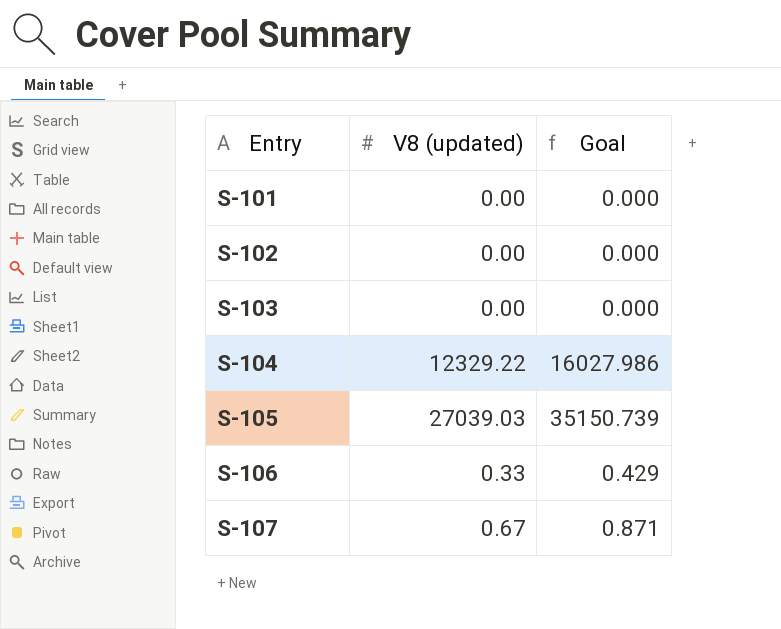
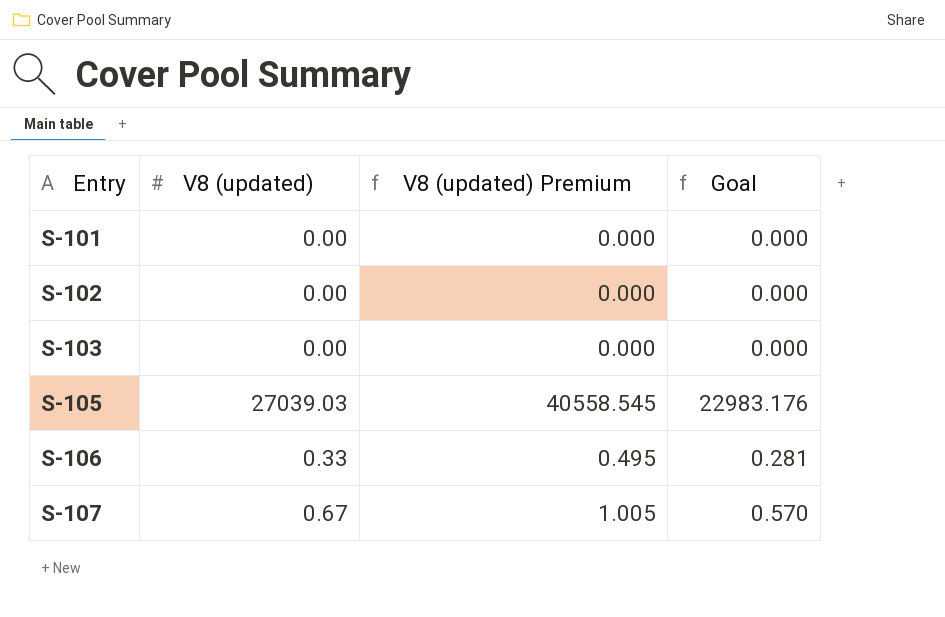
column V8 (updated) Premium | formula: none -> [V8 (updated)] * 1.5
column Goal | formula: [V8 (updated)] * 1.3 -> [V8 (updated)] * 0.85
row S-104: 12329.22 | 16027.986 -> none

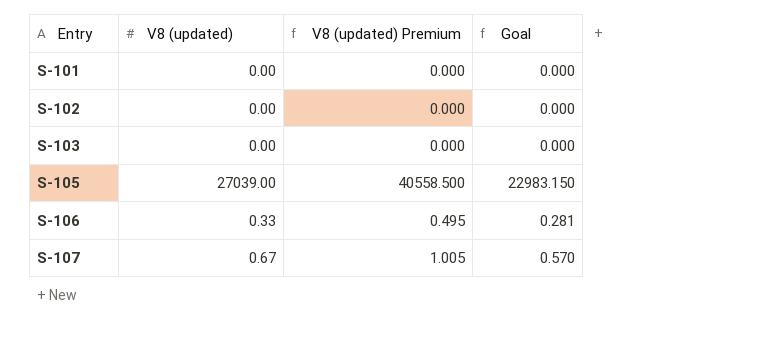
S-105 | V8 (updated): 27039.03 -> 27039.00
S-105 | V8 (updated) Premium: 40558.545 -> 40558.500
S-105 | Goal: 22983.176 -> 22983.150

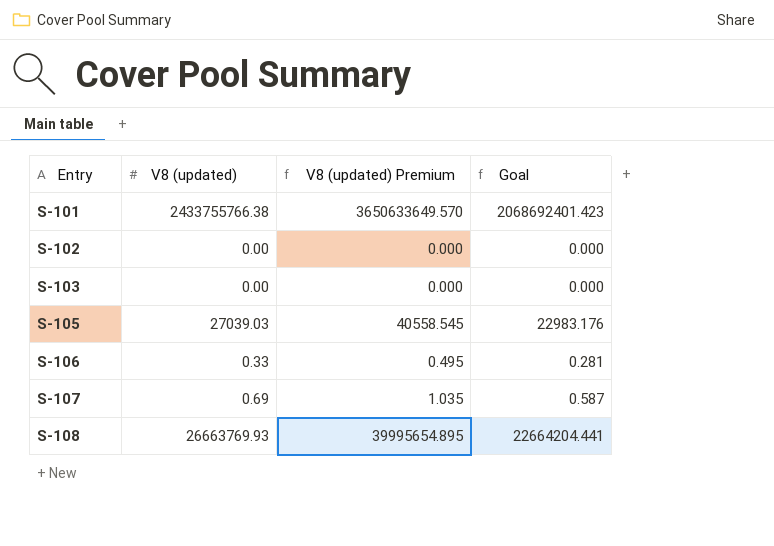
S-101 | V8 (updated): 0.00 -> 2433755766.38
S-101 | V8 (updated) Premium: 0.000 -> 3650633649.570
S-101 | Goal: 0.000 -> 2068692401.423
S-105 | V8 (updated): 27039.00 -> 27039.03
S-105 | V8 (updated) Premium: 40558.500 -> 40558.545
S-105 | Goal: 22983.150 -> 22983.176
S-107 | V8 (updated): 0.67 -> 0.69
S-107 | V8 (updated) Premium: 1.005 -> 1.035
S-107 | Goal: 0.570 -> 0.587
row S-108: none -> 26663769.93 | 39995654.895 | 22664204.441

